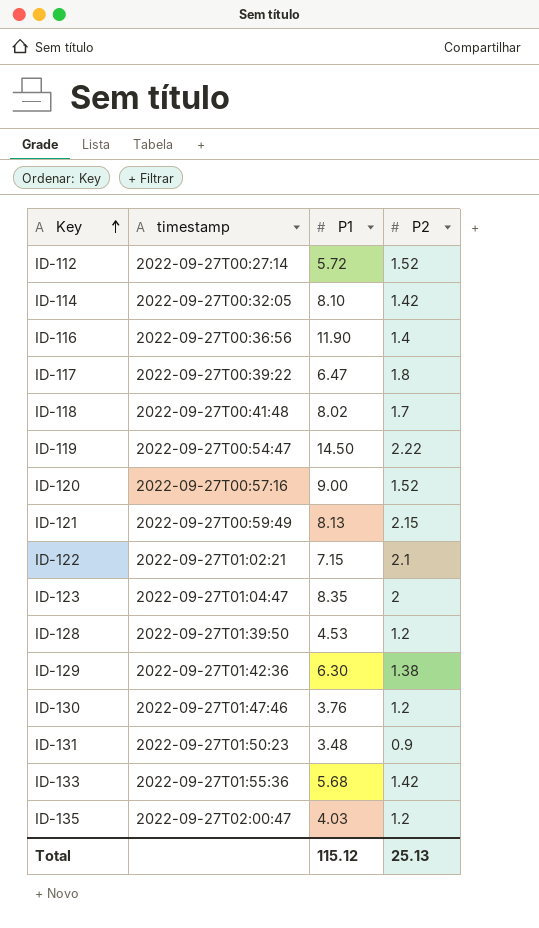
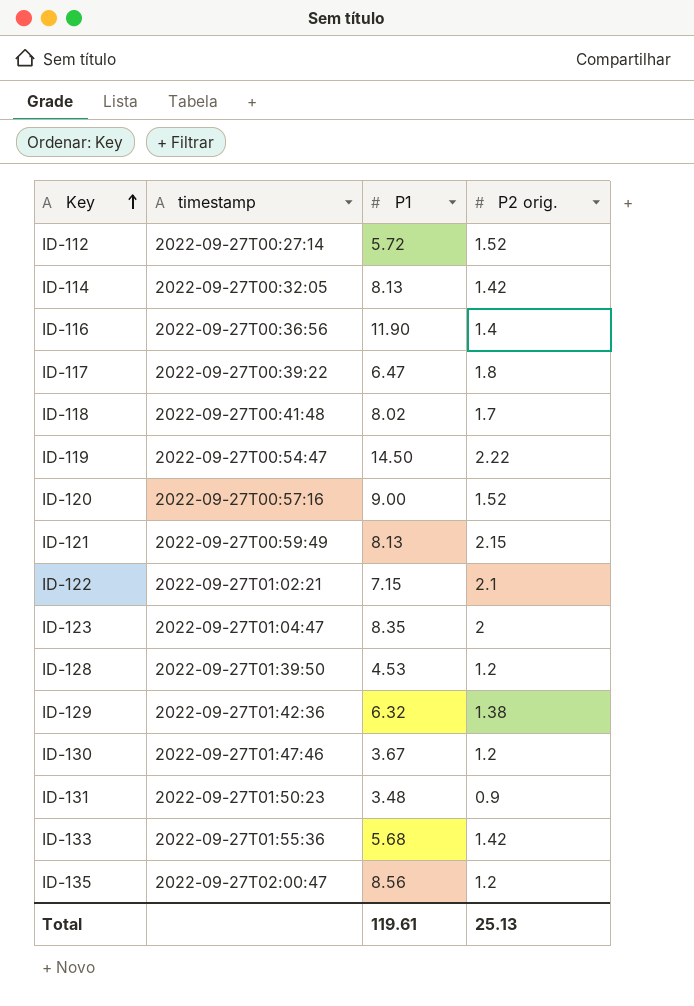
column name: P2 -> P2 orig.
ID-114 | P1: 8.10 -> 8.13
ID-129 | P1: 6.30 -> 6.32
ID-130 | P1: 3.76 -> 3.67
ID-135 | P1: 4.03 -> 8.56
Total | P1: 115.12 -> 119.61

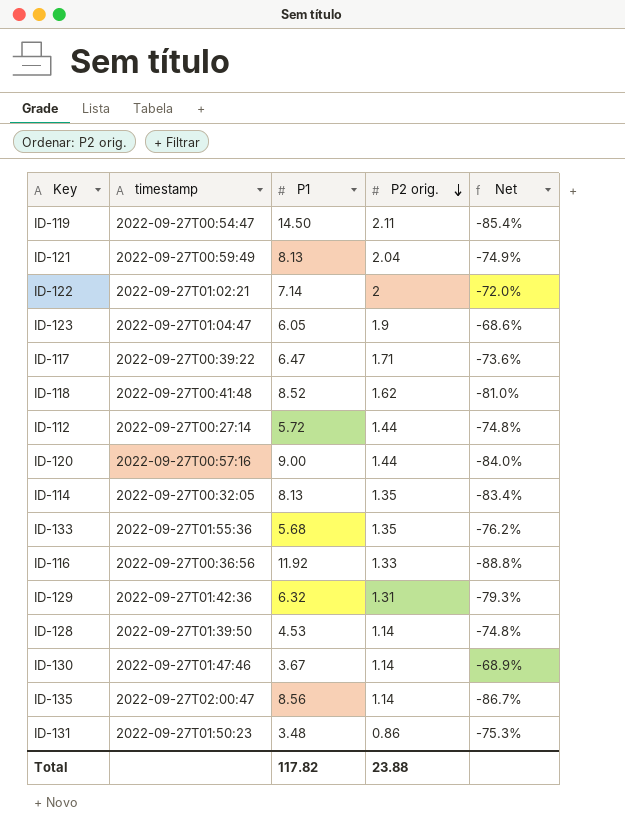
row order: Key ascending -> P2 orig. descending
column Net | formula: none -> ([P2 orig.] - [P1]) / [P1]
ID-119 | P2 orig.: 2.22 -> 2.11
ID-121 | P2 orig.: 2.15 -> 2.04
ID-122 | P1: 7.15 -> 7.14
ID-122 | P2 orig.: 2.1 -> 2
ID-123 | P1: 8.35 -> 6.05
ID-123 | P2 orig.: 2 -> 1.9
ID-117 | P2 orig.: 1.8 -> 1.71
ID-118 | P1: 8.02 -> 8.52
ID-118 | P2 orig.: 1.7 -> 1.62
ID-112 | P2 orig.: 1.52 -> 1.44
ID-120 | P2 orig.: 1.52 -> 1.44
ID-114 | P2 orig.: 1.42 -> 1.35
ID-133 | P2 orig.: 1.42 -> 1.35
ID-116 | P1: 11.90 -> 11.92
ID-116 | P2 orig.: 1.4 -> 1.33
ID-129 | P2 orig.: 1.38 -> 1.31
ID-128 | P2 orig.: 1.2 -> 1.14
ID-130 | P2 orig.: 1.2 -> 1.14
ID-135 | P2 orig.: 1.2 -> 1.14
ID-131 | P2 orig.: 0.9 -> 0.86
Total | P1: 119.61 -> 117.82
Total | P2 orig.: 25.13 -> 23.88

